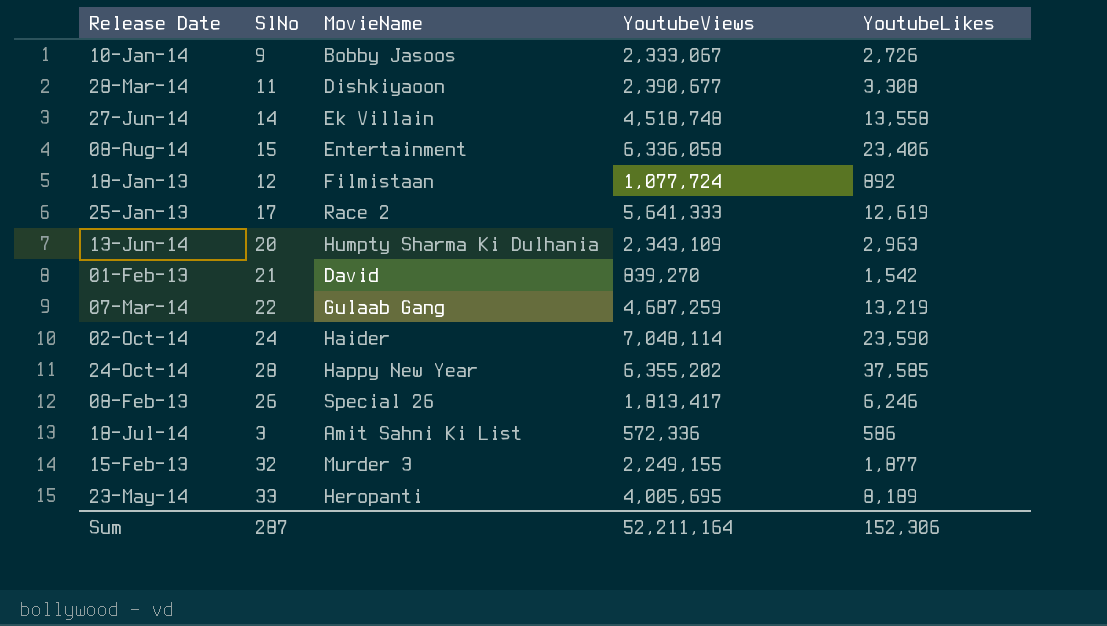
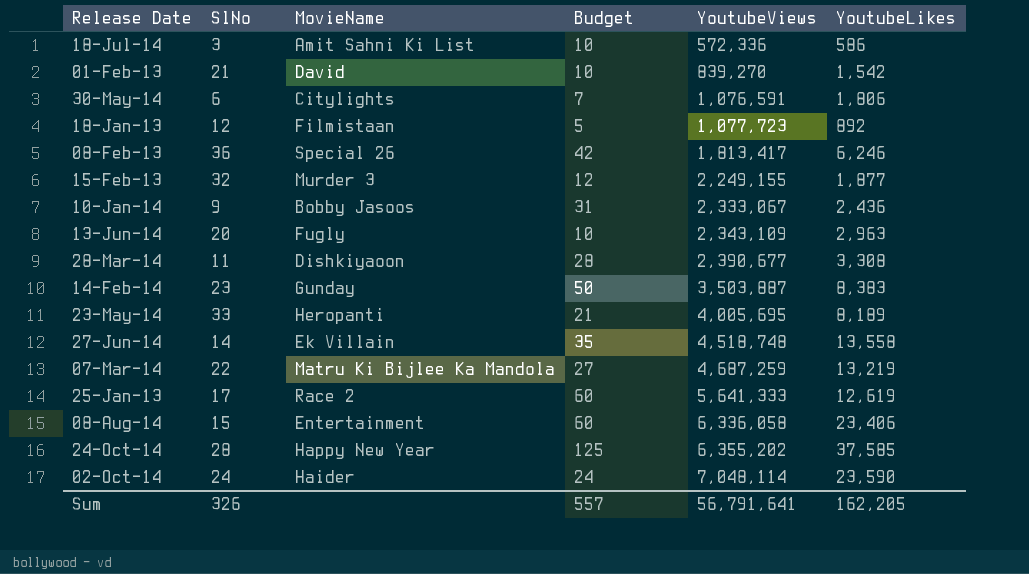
row order: none -> YoutubeViews ascending
column Budget | position: none -> 4
row 30-May-14: none -> 6 | Citylights | 7 | 1,076,591 | 1,806
18-Jan-13 | YoutubeViews: 1,077,724 -> 1,077,723
08-Feb-13 | SlNo: 26 -> 36
10-Jan-14 | YoutubeLikes: 2,726 -> 2,436
13-Jun-14 | MovieName: Humpty Sharma Ki Dulhania -> Fugly
row 14-Feb-14: none -> 23 | Gunday | 50 | 3,503,887 | 8,383
07-Mar-14 | MovieName: Gulaab Gang -> Matru Ki Bijlee Ka Mandola
Sum | SlNo: 287 -> 326
Sum | YoutubeViews: 52,211,164 -> 56,791,641
Sum | YoutubeLikes: 152,306 -> 162,205

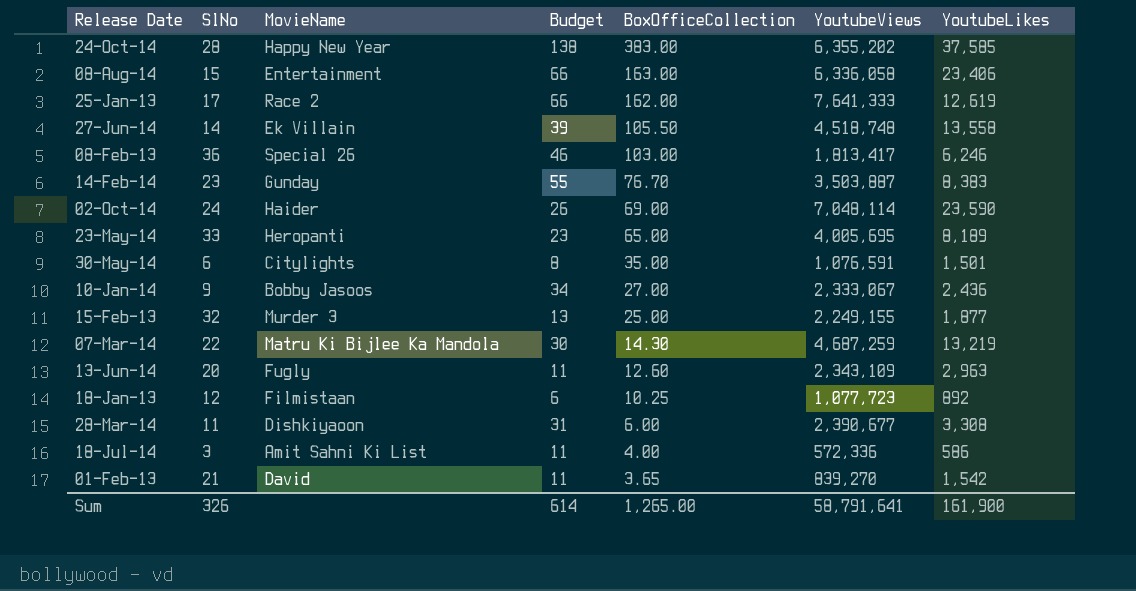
row order: YoutubeViews ascending -> BoxOfficeCollection descending
column BoxOfficeCollection | position: none -> 5
24-Oct-14 | Budget: 125 -> 138
08-Aug-14 | Budget: 60 -> 66
25-Jan-13 | Budget: 60 -> 66
25-Jan-13 | YoutubeViews: 5,641,333 -> 7,641,333
27-Jun-14 | Budget: 35 -> 39
08-Feb-13 | Budget: 42 -> 46
14-Feb-14 | Budget: 50 -> 55
02-Oct-14 | Budget: 24 -> 26
23-May-14 | Budget: 21 -> 23
30-May-14 | Budget: 7 -> 8
30-May-14 | YoutubeLikes: 1,806 -> 1,501
10-Jan-14 | Budget: 31 -> 34
15-Feb-13 | Budget: 12 -> 13
07-Mar-14 | Budget: 27 -> 30
13-Jun-14 | Budget: 10 -> 11
18-Jan-13 | Budget: 5 -> 6
28-Mar-14 | Budget: 28 -> 31
18-Jul-14 | Budget: 10 -> 11
01-Feb-13 | Budget: 10 -> 11
Sum | Budget: 557 -> 614
Sum | YoutubeViews: 56,791,641 -> 58,791,641
Sum | YoutubeLikes: 162,205 -> 161,900

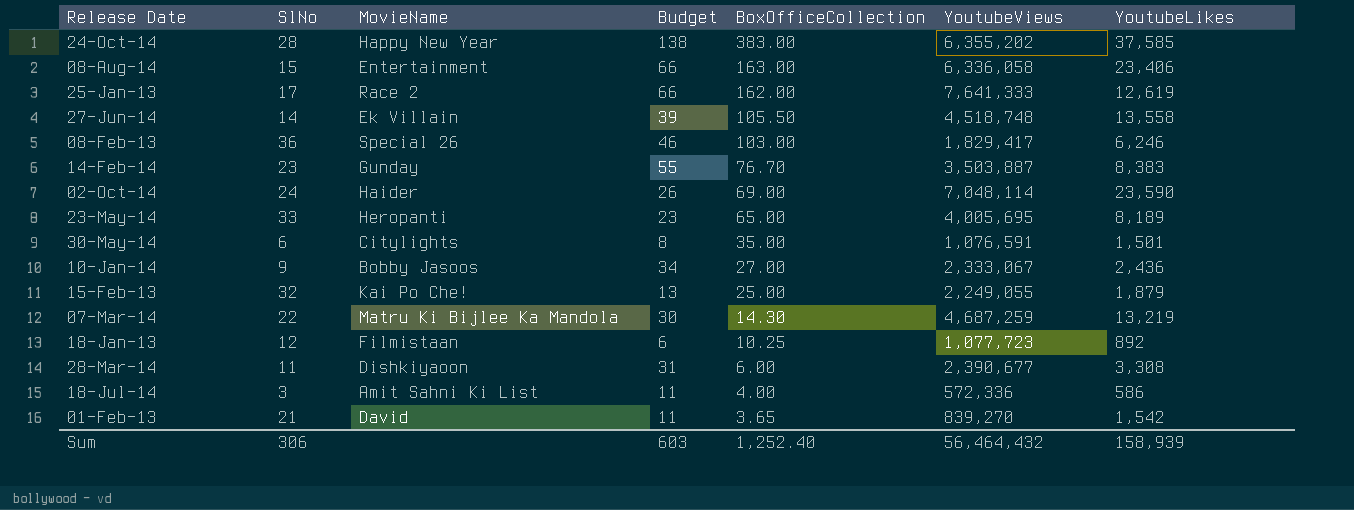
row 13-Jun-14: 20 | Fugly | 11 | 12.60 | 2,343,109 | 2,963 -> none
08-Feb-13 | YoutubeViews: 1,813,417 -> 1,829,417
15-Feb-13 | MovieName: Murder 3 -> Kai Po Che!
15-Feb-13 | YoutubeViews: 2,249,155 -> 2,249,055
15-Feb-13 | YoutubeLikes: 1,877 -> 1,879
Sum | SlNo: 326 -> 306
Sum | Budget: 614 -> 603
Sum | BoxOfficeCollection: 1,265.00 -> 1,252.40
Sum | YoutubeViews: 58,791,641 -> 56,464,432
Sum | YoutubeLikes: 161,900 -> 158,939

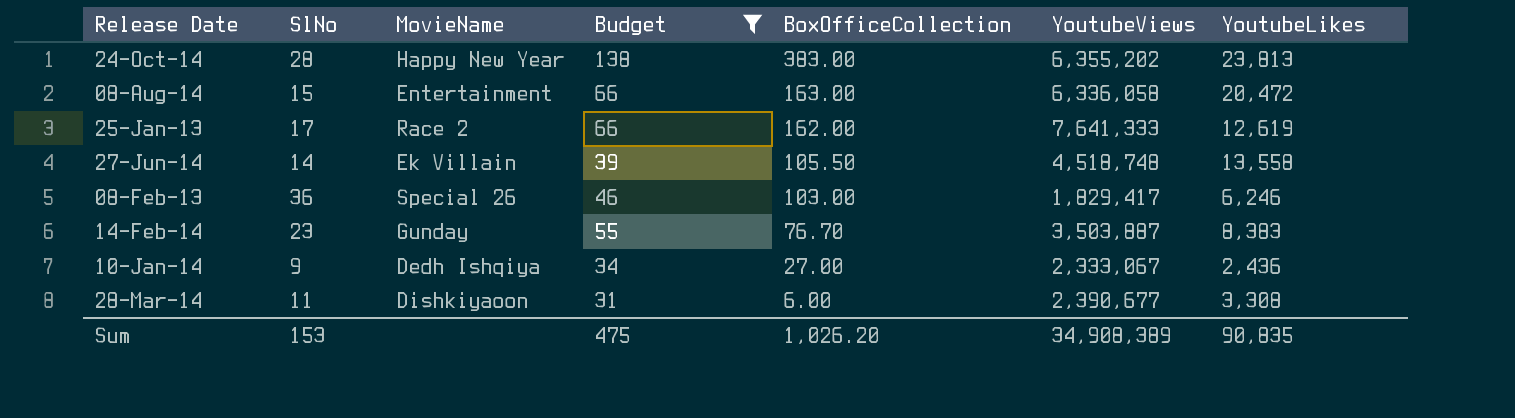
filter: none -> Budget >= 31
24-Oct-14 | YoutubeLikes: 37,585 -> 23,813
08-Aug-14 | YoutubeLikes: 23,406 -> 20,472
10-Jan-14 | MovieName: Bobby Jasoos -> Dedh Ishqiya
Sum | SlNo: 306 -> 153
Sum | Budget: 603 -> 475
Sum | BoxOfficeCollection: 1,252.40 -> 1,026.20
Sum | YoutubeViews: 56,464,432 -> 34,908,389
Sum | YoutubeLikes: 158,939 -> 90,835

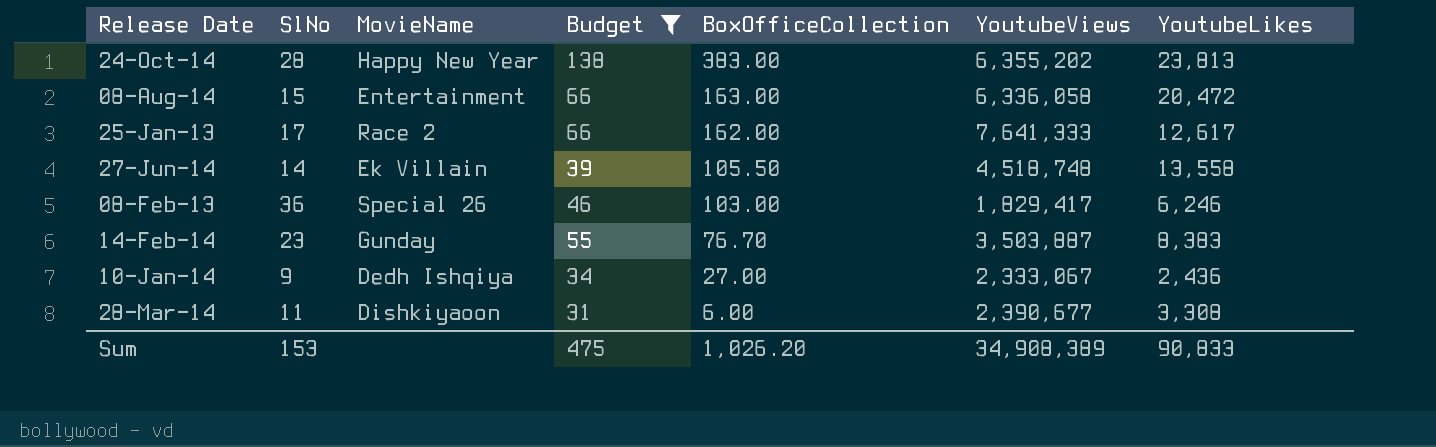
25-Jan-13 | YoutubeLikes: 12,619 -> 12,617
Sum | YoutubeLikes: 90,835 -> 90,833

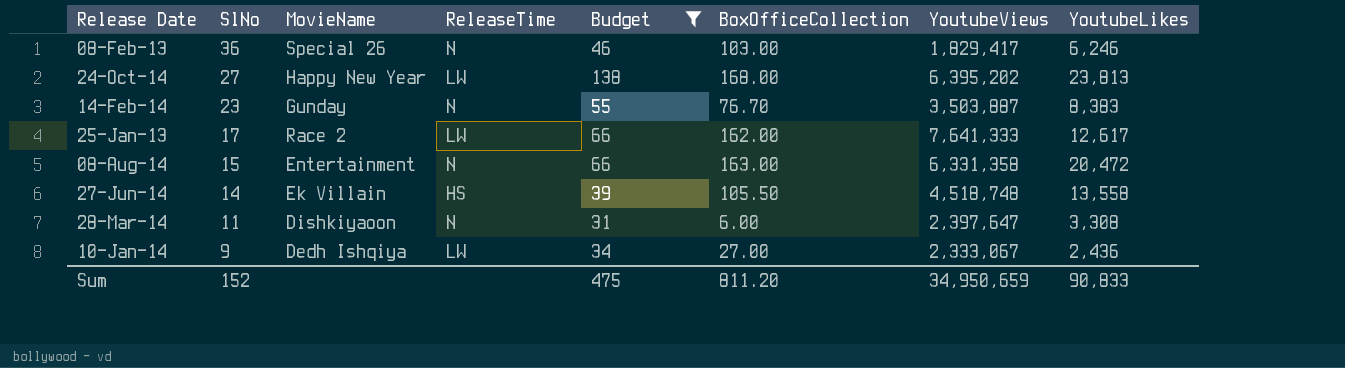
row order: BoxOfficeCollection descending -> SlNo descending
column ReleaseTime | position: none -> 4
24-Oct-14 | SlNo: 28 -> 27
24-Oct-14 | BoxOfficeCollection: 383.00 -> 168.00
24-Oct-14 | YoutubeViews: 6,355,202 -> 6,395,202
08-Aug-14 | YoutubeViews: 6,336,058 -> 6,331,358
28-Mar-14 | YoutubeViews: 2,390,677 -> 2,397,647
Sum | SlNo: 153 -> 152
Sum | BoxOfficeCollection: 1,026.20 -> 811.20
Sum | YoutubeViews: 34,908,389 -> 34,950,659

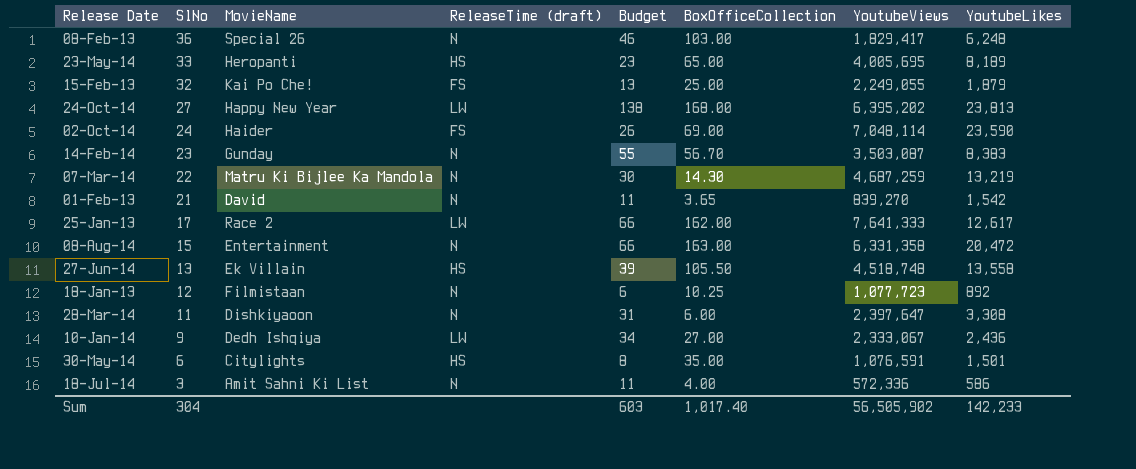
filter: Budget >= 31 -> none
column name: ReleaseTime -> ReleaseTime (draft)
08-Feb-13 | YoutubeLikes: 6,246 -> 6,248
14-Feb-14 | BoxOfficeCollection: 76.70 -> 56.70
14-Feb-14 | YoutubeViews: 3,503,887 -> 3,503,087
27-Jun-14 | SlNo: 14 -> 13
Sum | SlNo: 152 -> 304
Sum | Budget: 475 -> 603
Sum | BoxOfficeCollection: 811.20 -> 1,017.40
Sum | YoutubeViews: 34,950,659 -> 56,505,902
Sum | YoutubeLikes: 90,833 -> 142,233

